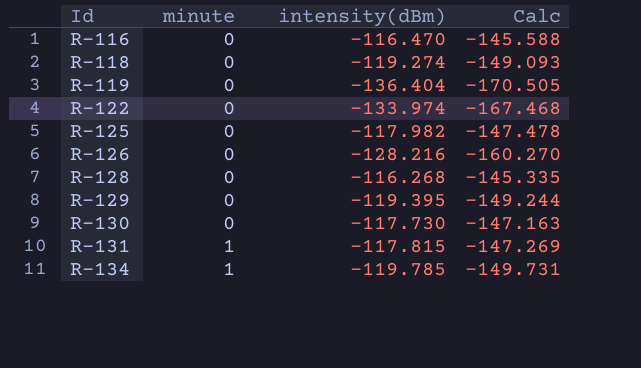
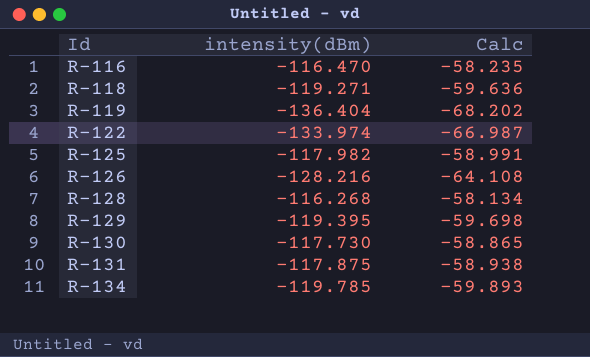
column minute | position: 2 -> none
column Calc | formula: [intensity(dBm)] * 1.25 -> [intensity(dBm)] * 0.5
R-118 | intensity(dBm): -119.274 -> -119.271
R-131 | intensity(dBm): -117.815 -> -117.875

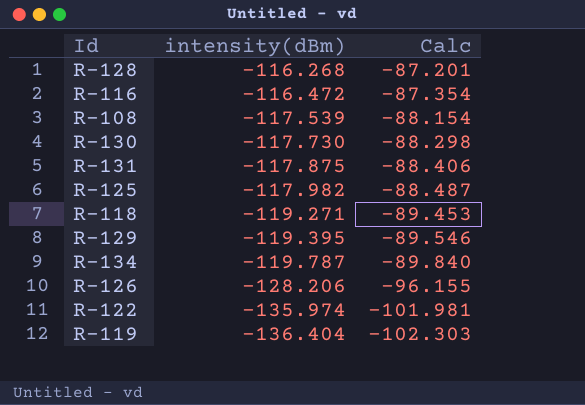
row order: Id ascending -> intensity(dBm) descending
column Calc | formula: [intensity(dBm)] * 0.5 -> [intensity(dBm)] * 0.75
R-116 | intensity(dBm): -116.470 -> -116.472
row R-108: none -> -117.539 | -88.154
R-134 | intensity(dBm): -119.785 -> -119.787
R-126 | intensity(dBm): -128.216 -> -128.206
R-122 | intensity(dBm): -133.974 -> -135.974

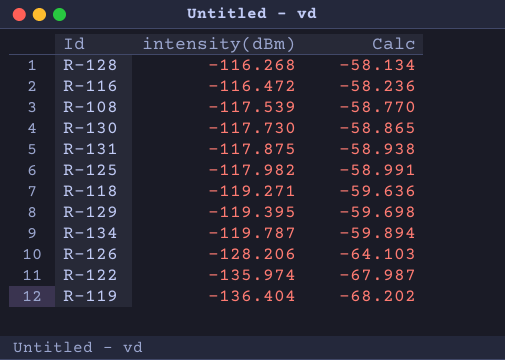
column Calc | formula: [intensity(dBm)] * 0.75 -> [intensity(dBm)] * 0.5

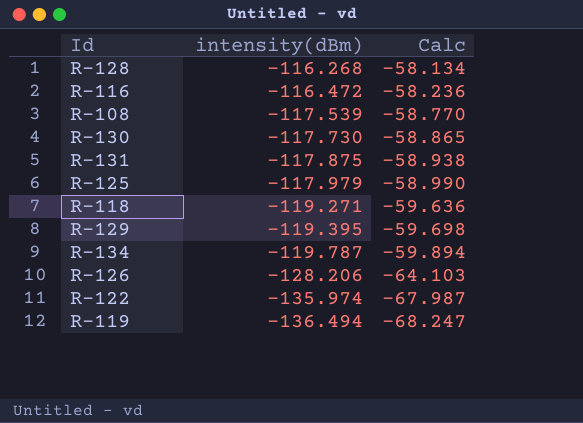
R-125 | intensity(dBm): -117.982 -> -117.979
R-125 | Calc: -58.991 -> -58.990
R-119 | intensity(dBm): -136.404 -> -136.494
R-119 | Calc: -68.202 -> -68.247

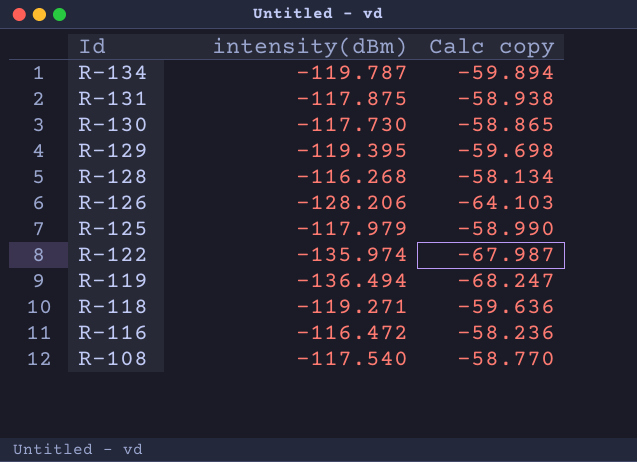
row order: intensity(dBm) descending -> Id descending
column name: Calc -> Calc copy
R-108 | intensity(dBm): -117.539 -> -117.540

